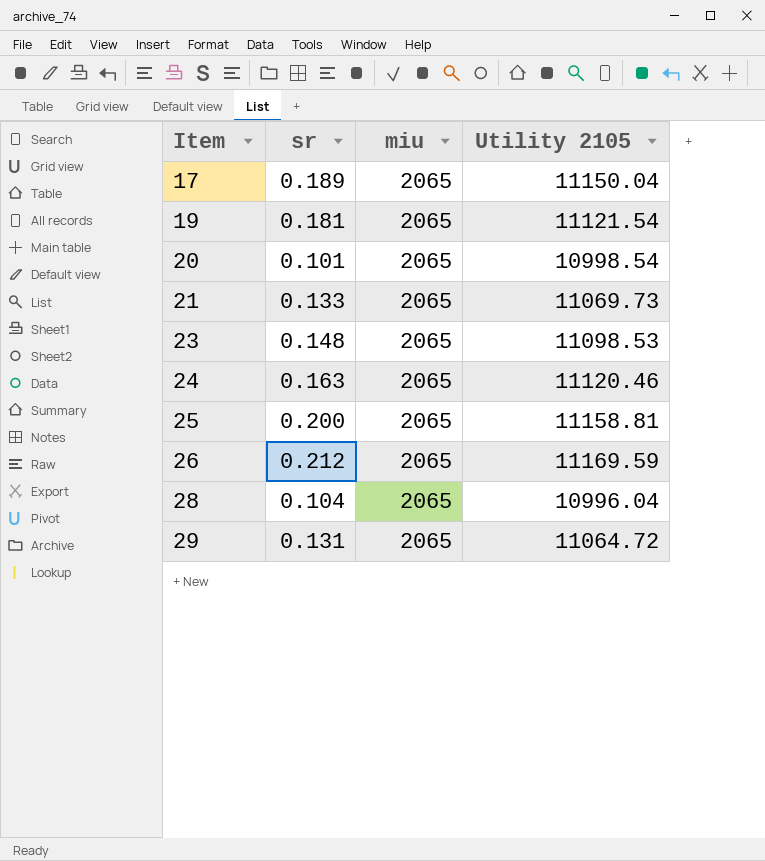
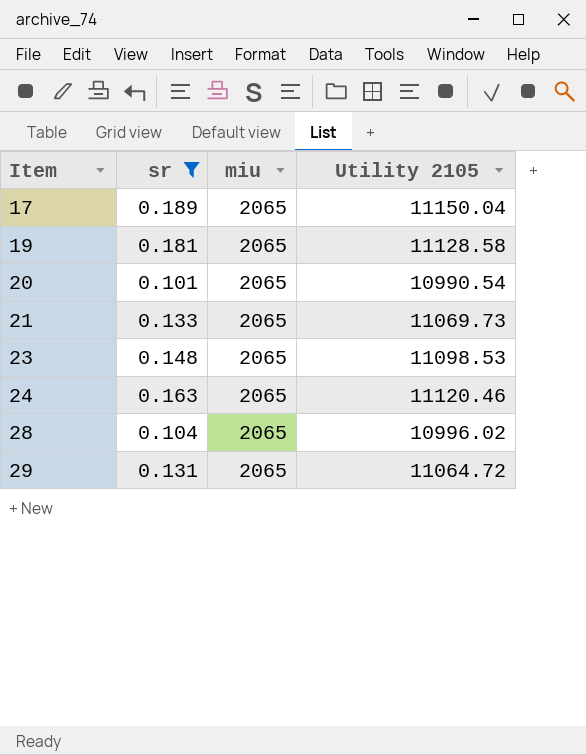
filter: none -> sr <= 0.189
19 | Utility 2105: 11121.54 -> 11128.58
20 | Utility 2105: 10998.54 -> 10990.54
28 | Utility 2105: 10996.04 -> 10996.02

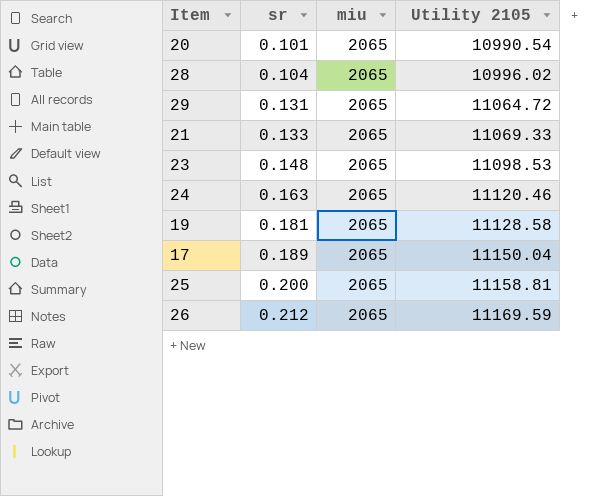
filter: sr <= 0.189 -> none
row order: Item ascending -> sr ascending
21 | Utility 2105: 11069.73 -> 11069.33

